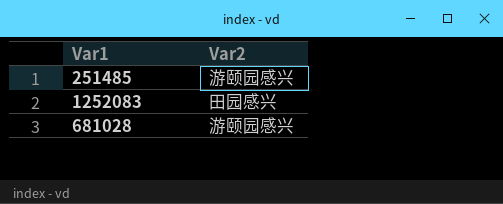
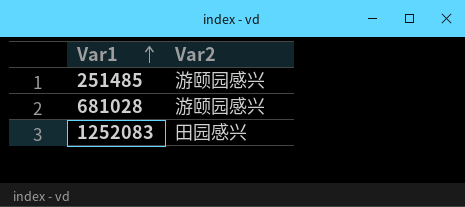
row order: none -> Var1 ascending

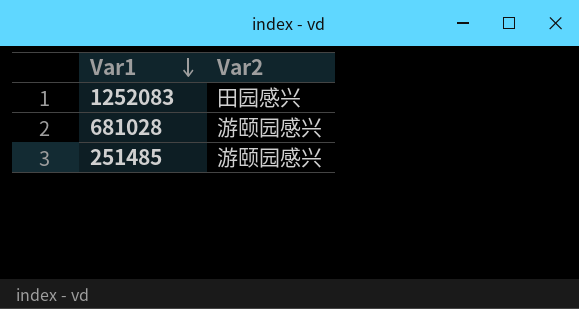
row order: Var1 ascending -> Var1 descending

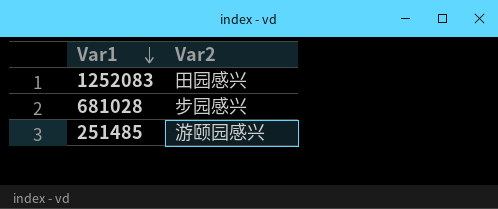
681028 | Var2: 游颐园感兴 -> 步园感兴

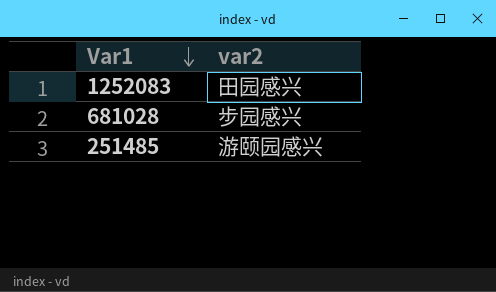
column name: Var2 -> var2

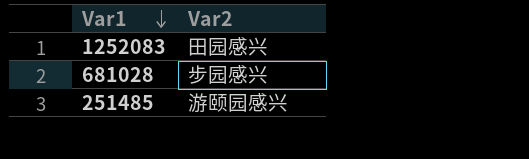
column name: var2 -> Var2

